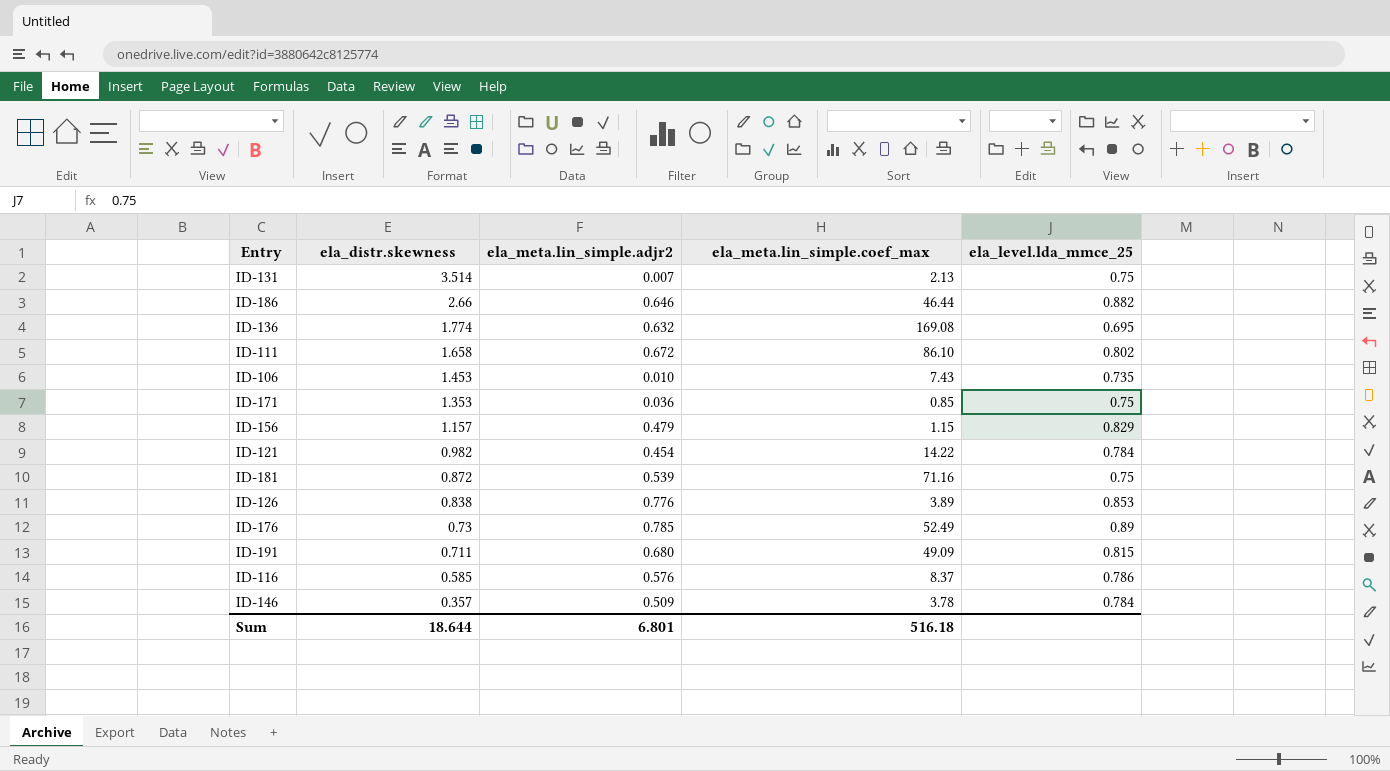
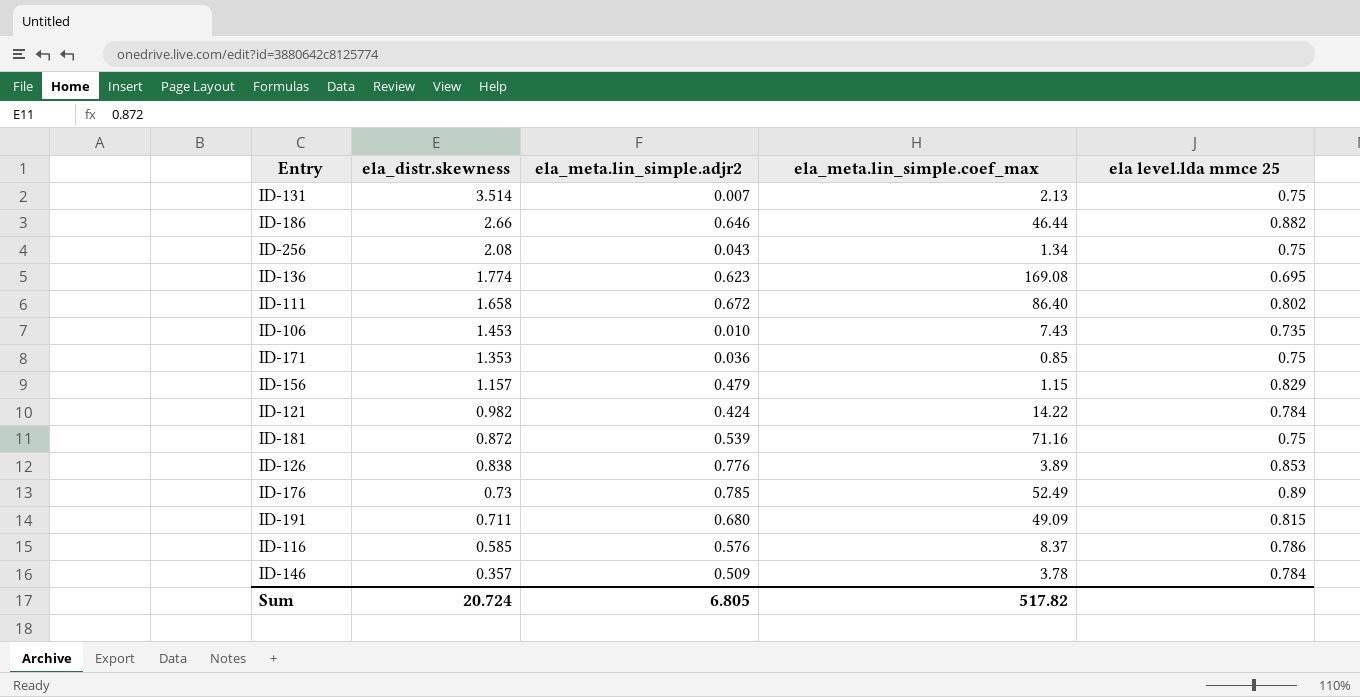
column name: ela_level.lda_mmce_25 -> ela level.lda mmce 25
row ID-256: none -> 2.08 | 0.043 | 1.34 | 0.75
ID-136 | ela_meta.lin_simple.adjr2: 0.632 -> 0.623
ID-111 | ela_meta.lin_simple.coef_max: 86.10 -> 86.40
ID-121 | ela_meta.lin_simple.adjr2: 0.454 -> 0.424
Sum | ela_distr.skewness: 18.644 -> 20.724
Sum | ela_meta.lin_simple.adjr2: 6.801 -> 6.805
Sum | ela_meta.lin_simple.coef_max: 516.18 -> 517.82

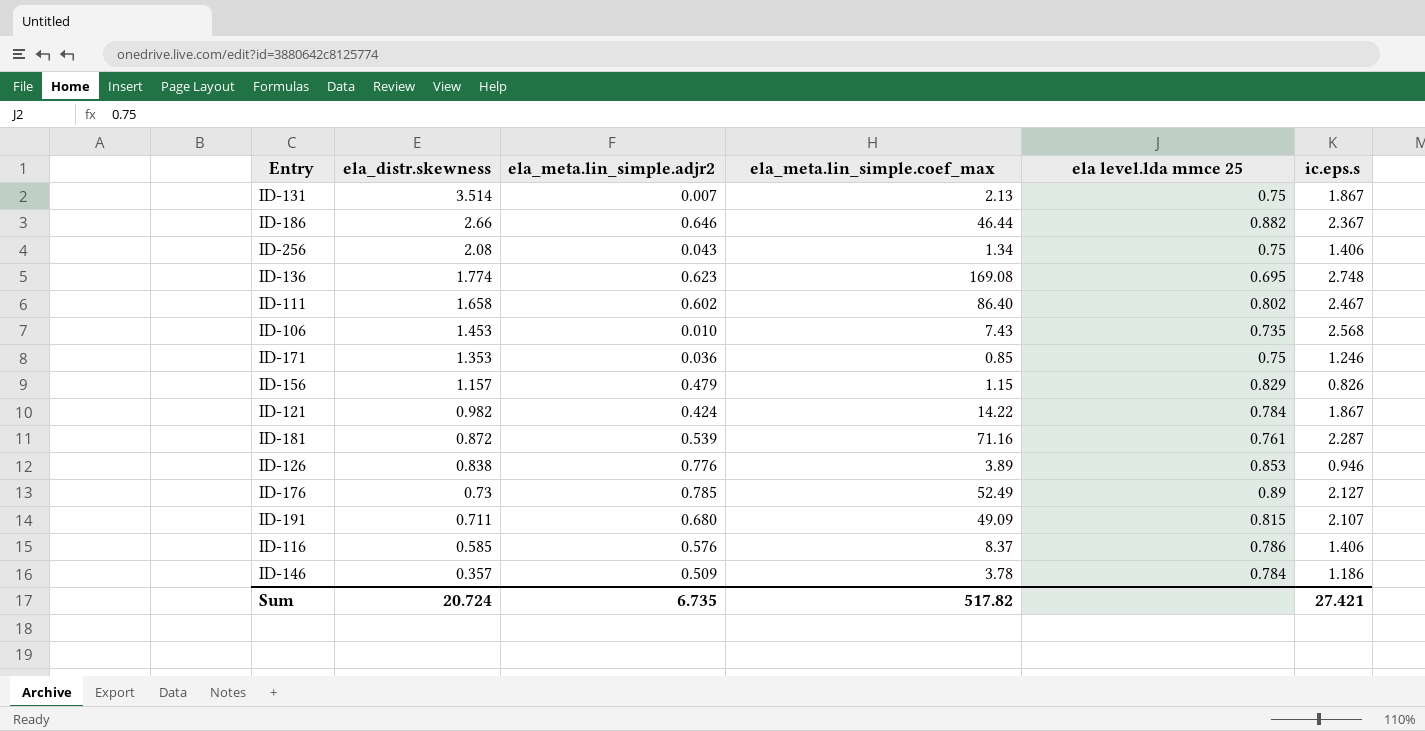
column ic.eps.s | position: none -> 6
ID-111 | ela_meta.lin_simple.adjr2: 0.672 -> 0.602
ID-181 | ela level.lda mmce 25: 0.75 -> 0.761
Sum | ela_meta.lin_simple.adjr2: 6.805 -> 6.735

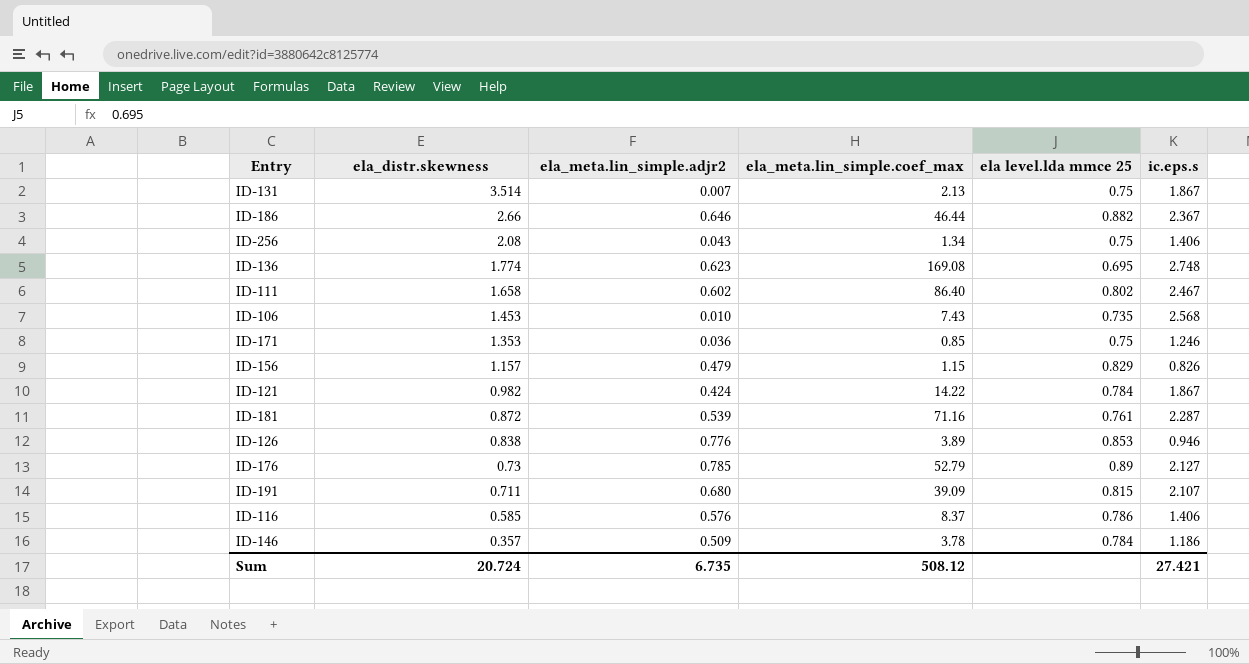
ID-176 | ela_meta.lin_simple.coef_max: 52.49 -> 52.79
ID-191 | ela_meta.lin_simple.coef_max: 49.09 -> 39.09
Sum | ela_meta.lin_simple.coef_max: 517.82 -> 508.12

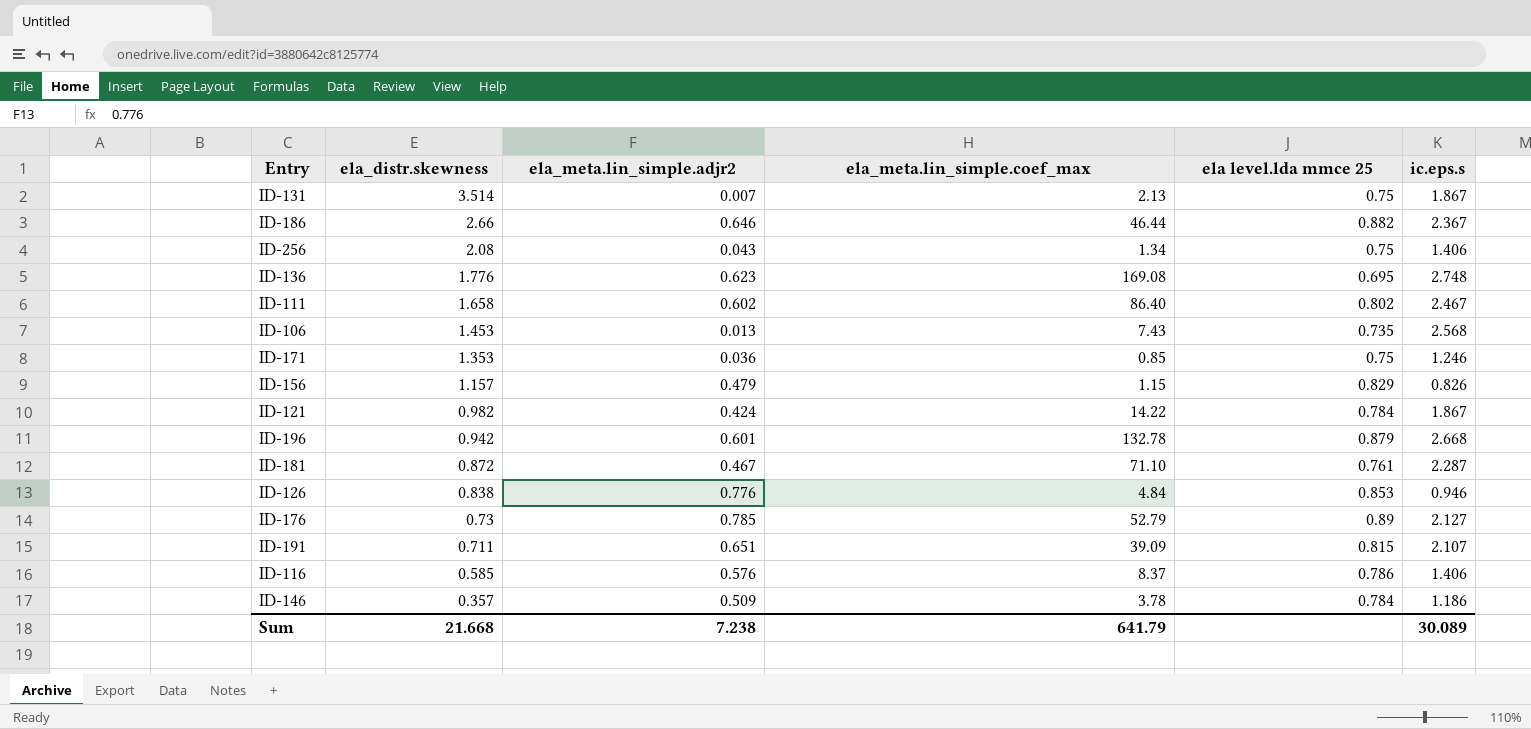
ID-136 | ela_distr.skewness: 1.774 -> 1.776
ID-106 | ela_meta.lin_simple.adjr2: 0.010 -> 0.013
row ID-196: none -> 0.942 | 0.601 | 132.78 | 0.879 | 2.668
ID-181 | ela_meta.lin_simple.adjr2: 0.539 -> 0.467
ID-181 | ela_meta.lin_simple.coef_max: 71.16 -> 71.10
ID-126 | ela_meta.lin_simple.coef_max: 3.89 -> 4.84
ID-191 | ela_meta.lin_simple.adjr2: 0.680 -> 0.651
Sum | ela_distr.skewness: 20.724 -> 21.668
Sum | ela_meta.lin_simple.adjr2: 6.735 -> 7.238
Sum | ela_meta.lin_simple.coef_max: 508.12 -> 641.79
Sum | ic.eps.s: 27.421 -> 30.089

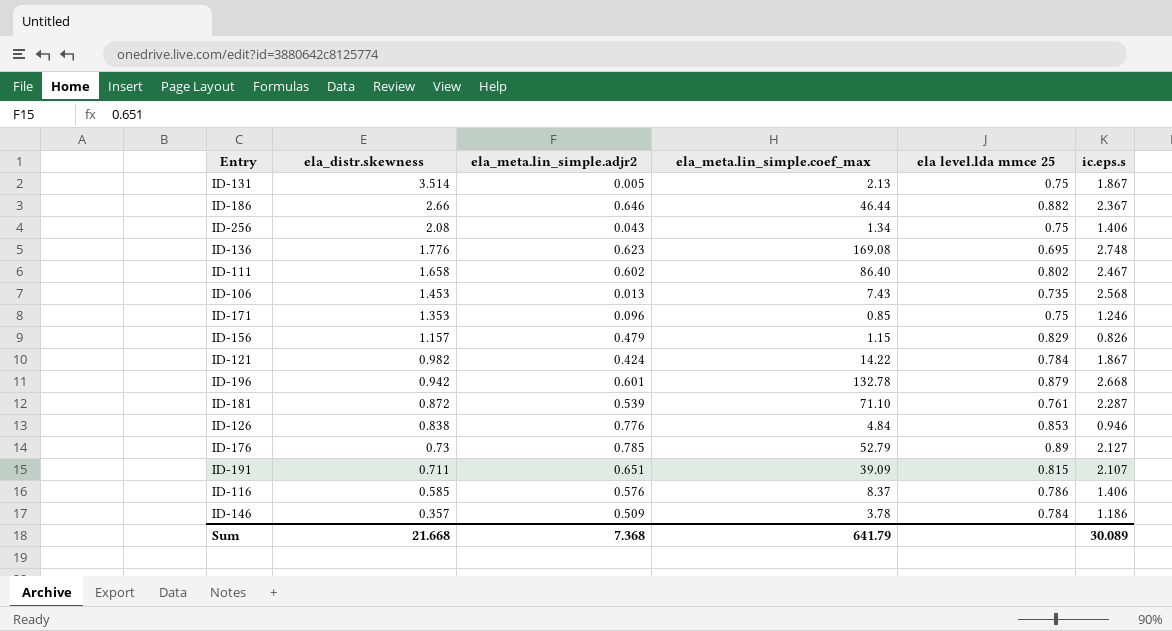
ID-131 | ela_meta.lin_simple.adjr2: 0.007 -> 0.005
ID-171 | ela_meta.lin_simple.adjr2: 0.036 -> 0.096
ID-181 | ela_meta.lin_simple.adjr2: 0.467 -> 0.539
Sum | ela_meta.lin_simple.adjr2: 7.238 -> 7.368

